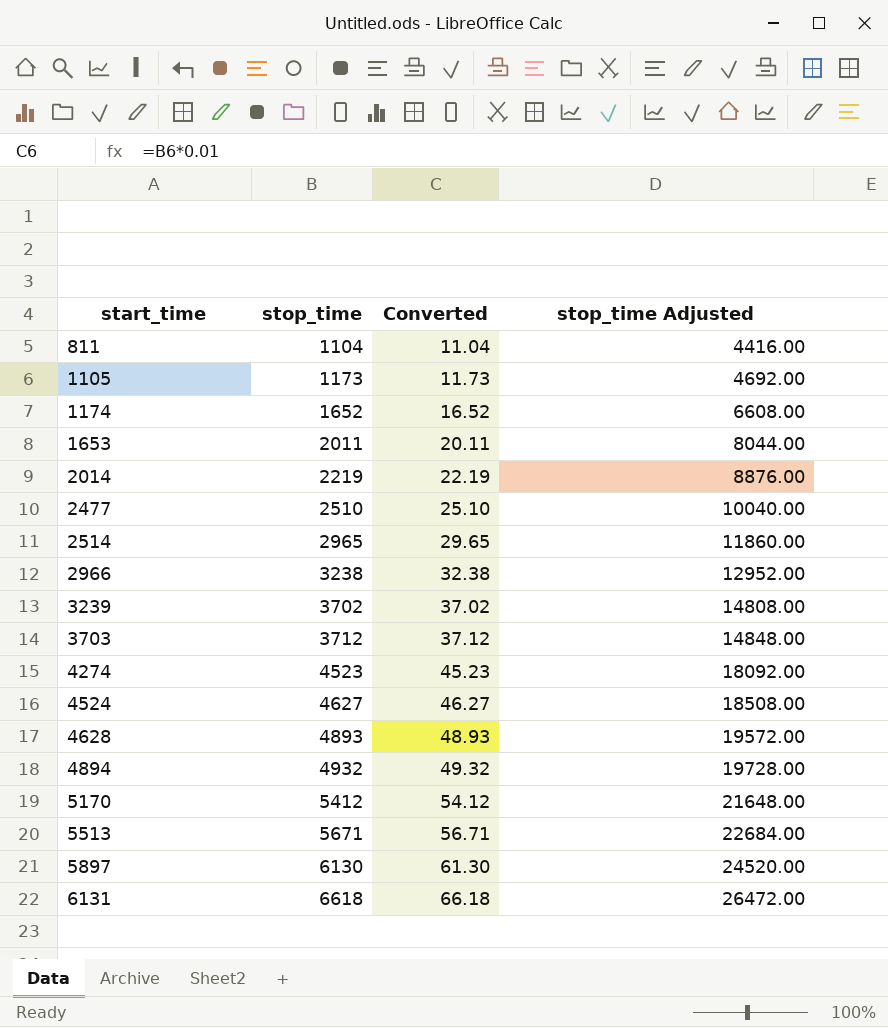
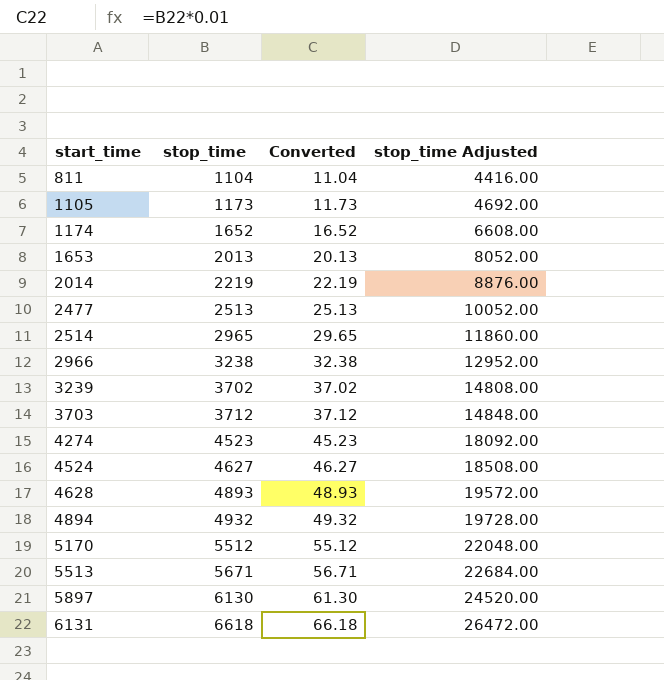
1653 | stop_time: 2011 -> 2013
1653 | Converted: 20.11 -> 20.13
1653 | stop_time Adjusted: 8044.00 -> 8052.00
2477 | stop_time: 2510 -> 2513
2477 | Converted: 25.10 -> 25.13
2477 | stop_time Adjusted: 10040.00 -> 10052.00
5170 | stop_time: 5412 -> 5512
5170 | Converted: 54.12 -> 55.12
5170 | stop_time Adjusted: 21648.00 -> 22048.00

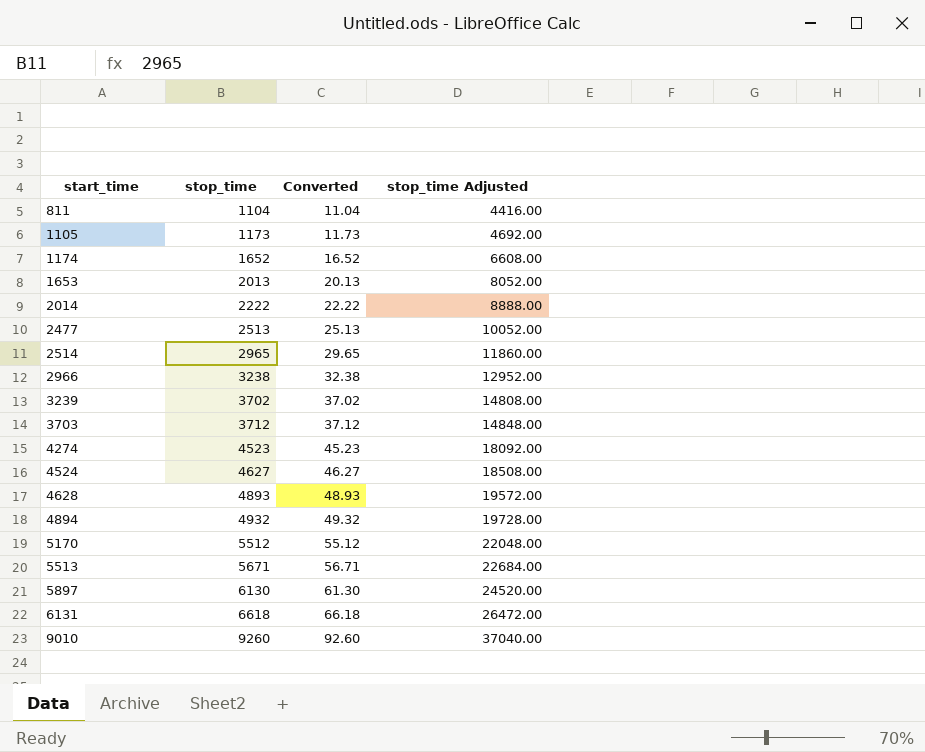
2014 | stop_time: 2219 -> 2222
2014 | Converted: 22.19 -> 22.22
2014 | stop_time Adjusted: 8876.00 -> 8888.00
row 9010: none -> 9260 | 92.60 | 37040.00

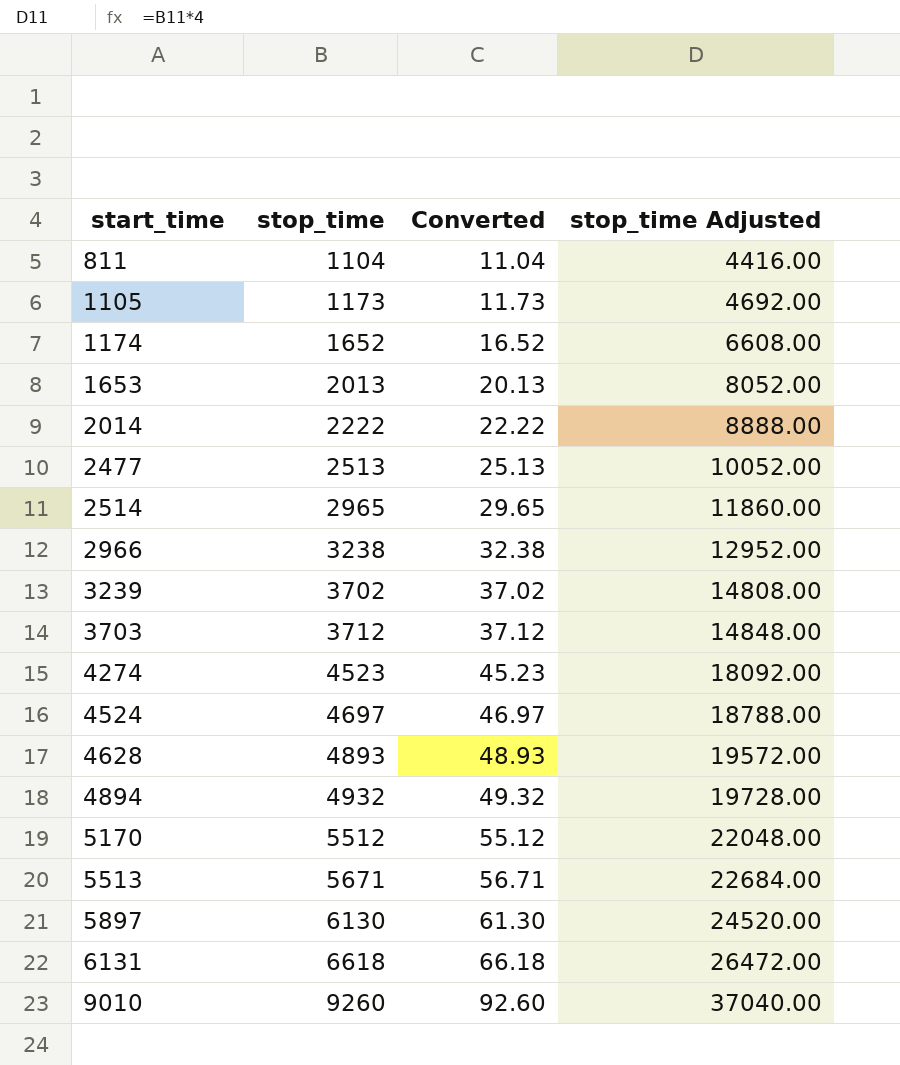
4524 | stop_time: 4627 -> 4697
4524 | Converted: 46.27 -> 46.97
4524 | stop_time Adjusted: 18508.00 -> 18788.00

